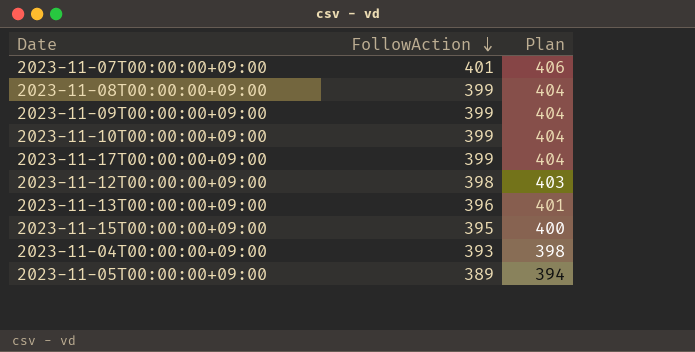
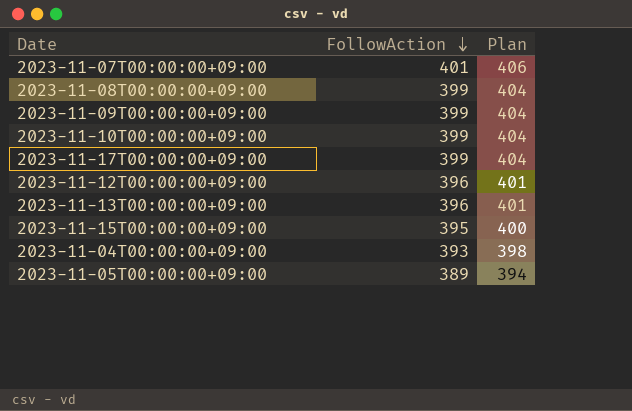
2023-11-12T00:00:00+09:00 | FollowAction: 398 -> 396
2023-11-12T00:00:00+09:00 | Plan: 403 -> 401

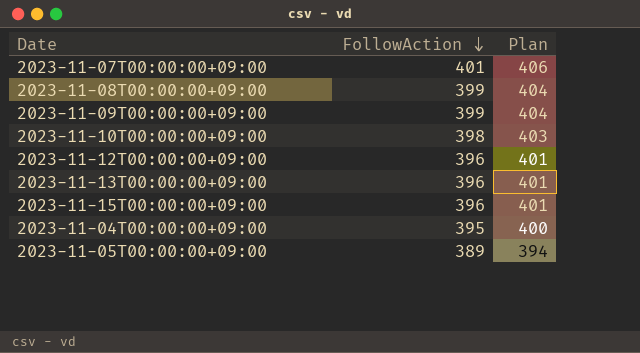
row 2023-11-17T00:00:00+09:00: 399 | 404 -> none
2023-11-10T00:00:00+09:00 | FollowAction: 399 -> 398
2023-11-10T00:00:00+09:00 | Plan: 404 -> 403
2023-11-15T00:00:00+09:00 | FollowAction: 395 -> 396
2023-11-15T00:00:00+09:00 | Plan: 400 -> 401
2023-11-04T00:00:00+09:00 | FollowAction: 393 -> 395
2023-11-04T00:00:00+09:00 | Plan: 398 -> 400

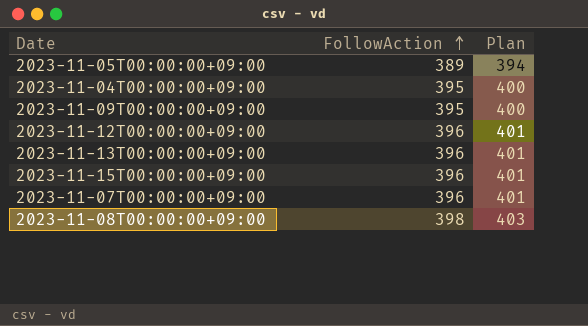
row order: FollowAction descending -> FollowAction ascending
row 2023-11-10T00:00:00+09:00: 398 | 403 -> none
2023-11-09T00:00:00+09:00 | FollowAction: 399 -> 395
2023-11-09T00:00:00+09:00 | Plan: 404 -> 400
2023-11-07T00:00:00+09:00 | FollowAction: 401 -> 396
2023-11-07T00:00:00+09:00 | Plan: 406 -> 401
2023-11-08T00:00:00+09:00 | FollowAction: 399 -> 398
2023-11-08T00:00:00+09:00 | Plan: 404 -> 403

